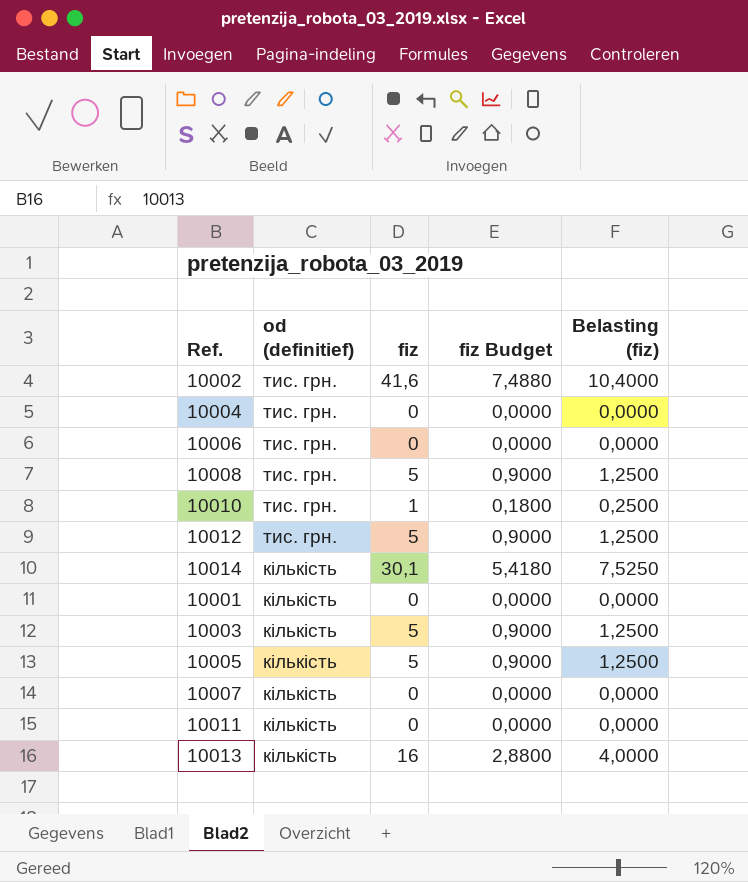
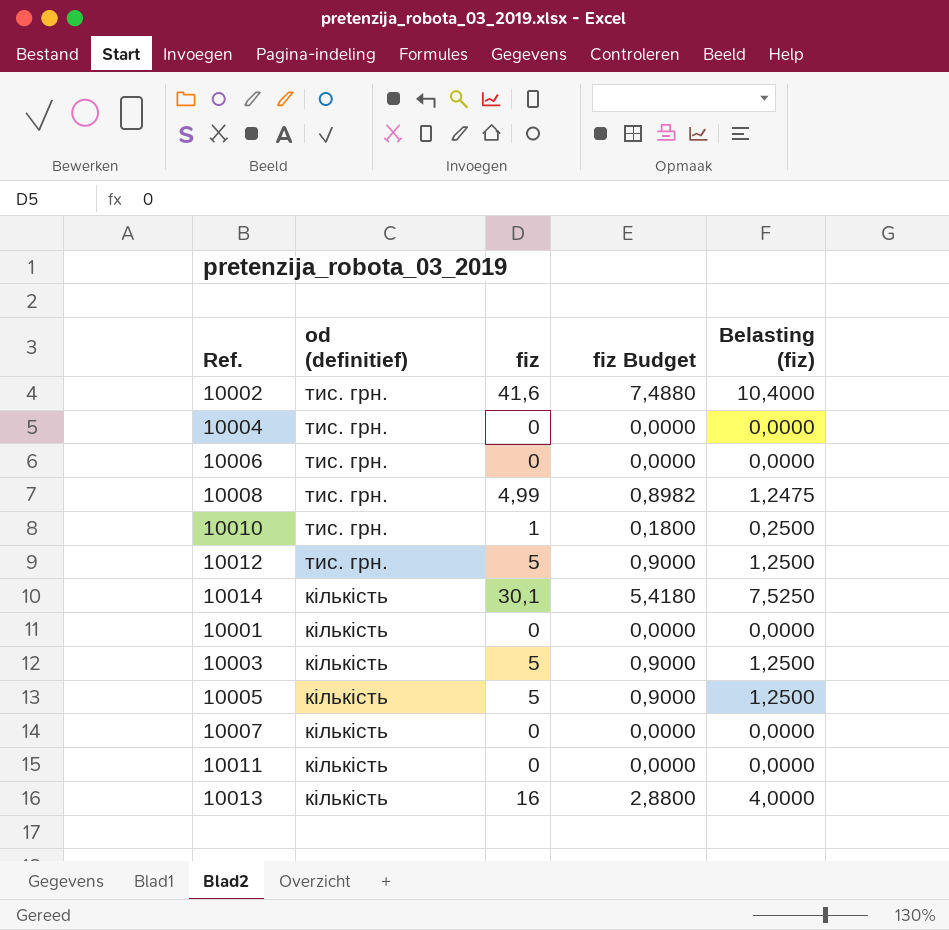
10008 | fiz: 5 -> 4,99
10008 | fiz Budget: 0,9000 -> 0,8982
10008 | Belasting (fiz): 1,2500 -> 1,2475

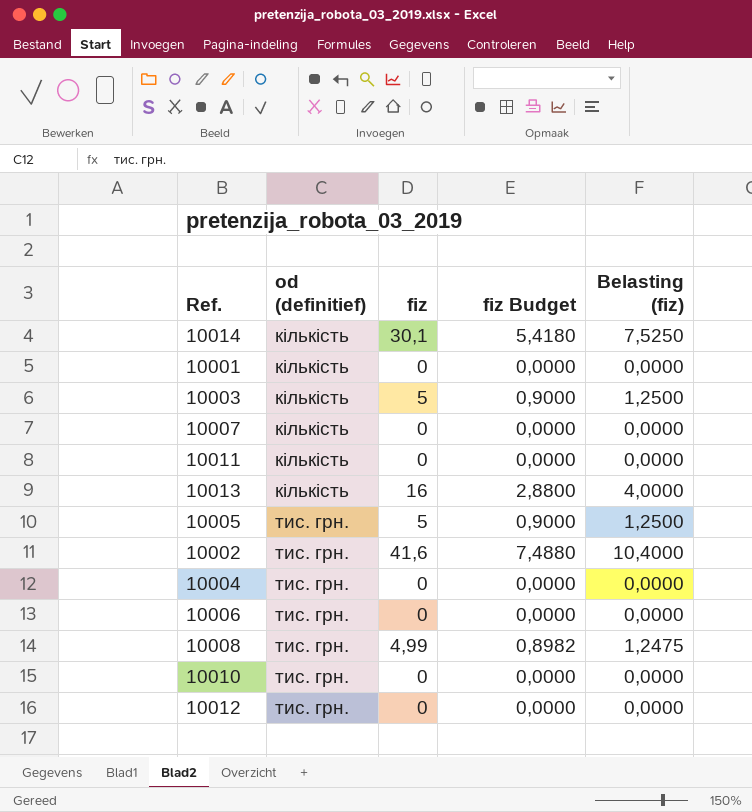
row order: od (definitief) descending -> od (definitief) ascending
10005 | od (definitief): кількість -> тис. грн.
10010 | fiz: 1 -> 0
10010 | fiz Budget: 0,1800 -> 0,0000
10010 | Belasting (fiz): 0,2500 -> 0,0000
10012 | fiz: 5 -> 0
10012 | fiz Budget: 0,9000 -> 0,0000
10012 | Belasting (fiz): 1,2500 -> 0,0000

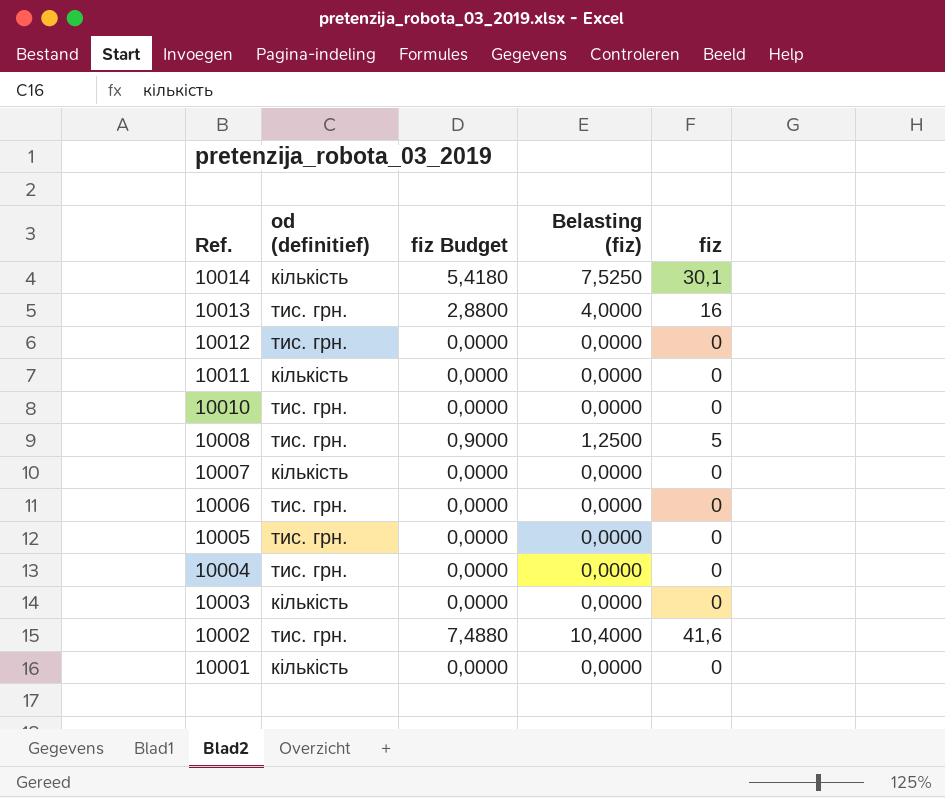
row order: od (definitief) ascending -> Ref. descending
column fiz | position: 3 -> 5
10013 | od (definitief): кількість -> тис. грн.
10008 | fiz Budget: 0,8982 -> 0,9000
10008 | Belasting (fiz): 1,2475 -> 1,2500
10008 | fiz: 4,99 -> 5
10005 | fiz Budget: 0,9000 -> 0,0000
10005 | Belasting (fiz): 1,2500 -> 0,0000
10005 | fiz: 5 -> 0
10003 | fiz Budget: 0,9000 -> 0,0000
10003 | Belasting (fiz): 1,2500 -> 0,0000
10003 | fiz: 5 -> 0

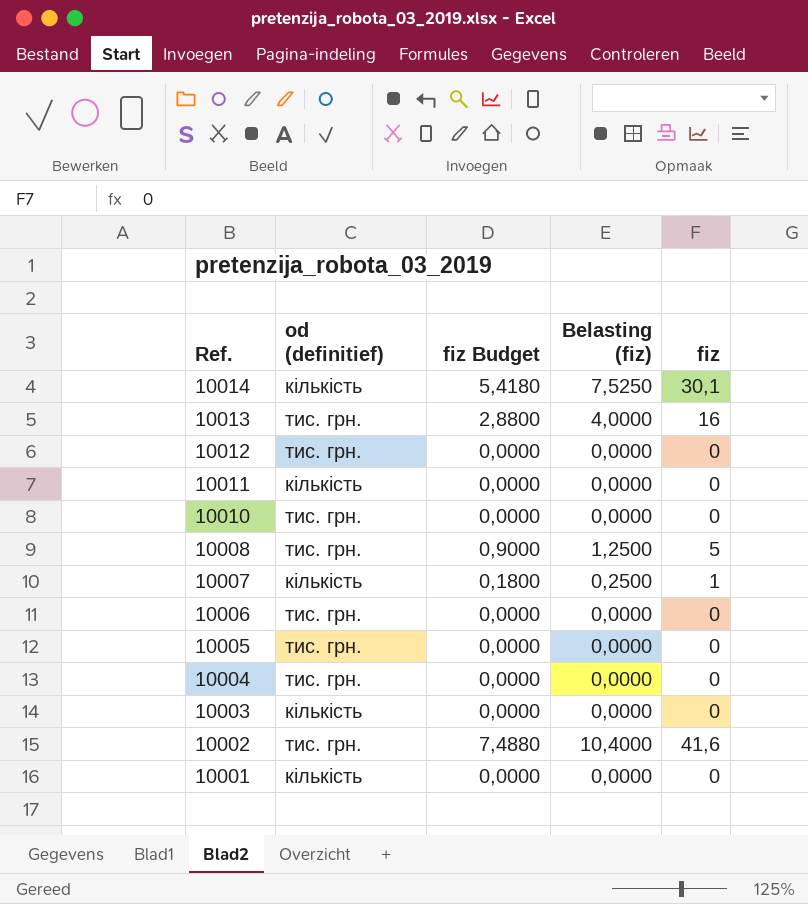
10007 | fiz Budget: 0,0000 -> 0,1800
10007 | Belasting (fiz): 0,0000 -> 0,2500
10007 | fiz: 0 -> 1

